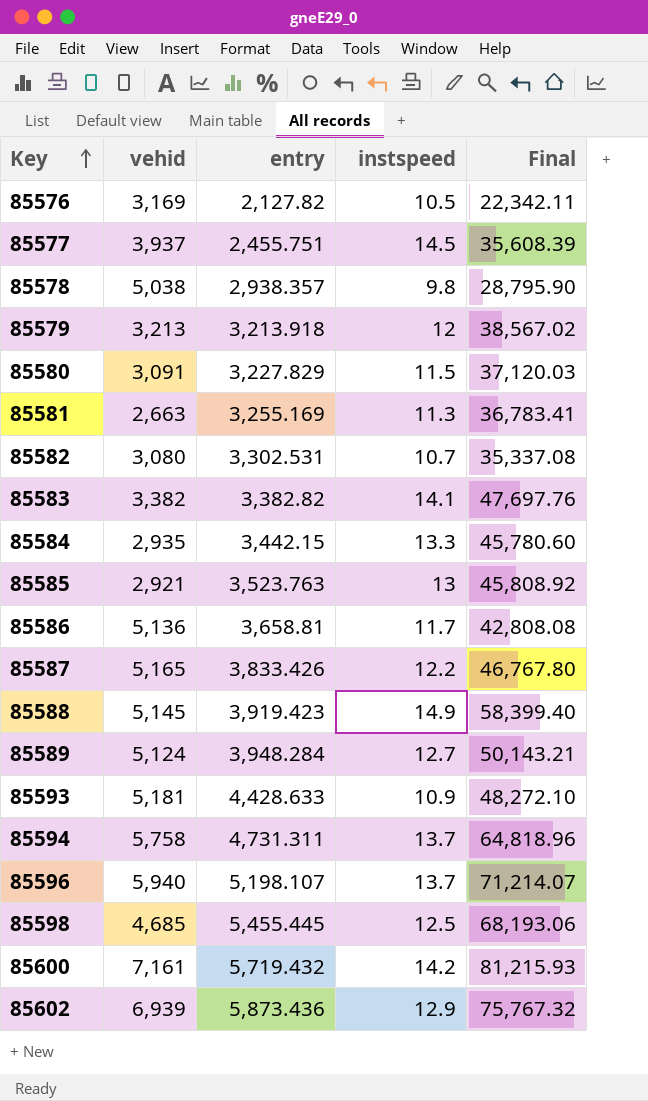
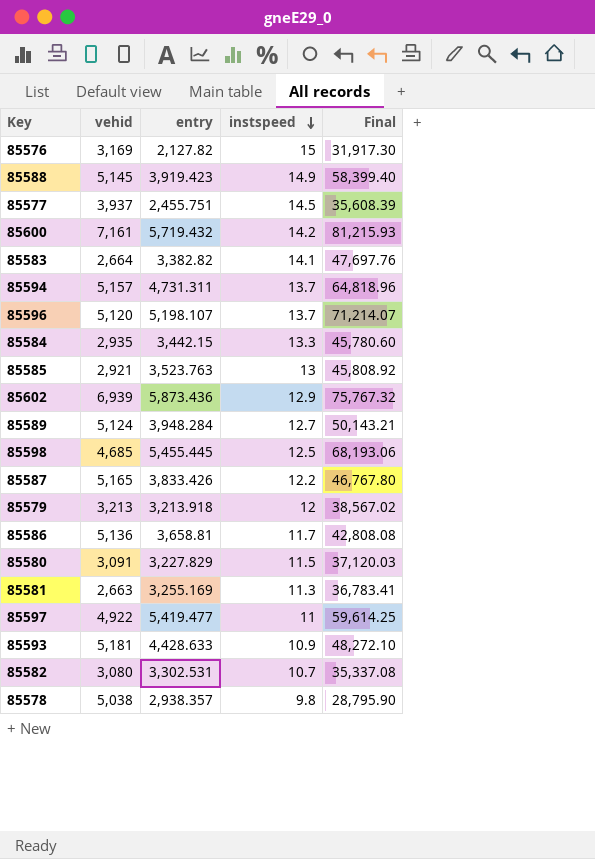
row order: Key ascending -> instspeed descending
85576 | instspeed: 10.5 -> 15
85576 | Final: 22,342.11 -> 31,917.30
85583 | vehid: 3,382 -> 2,664
85594 | vehid: 5,758 -> 5,157
85596 | vehid: 5,940 -> 5,120
row 85597: none -> 4,922 | 5,419.477 | 11 | 59,614.25

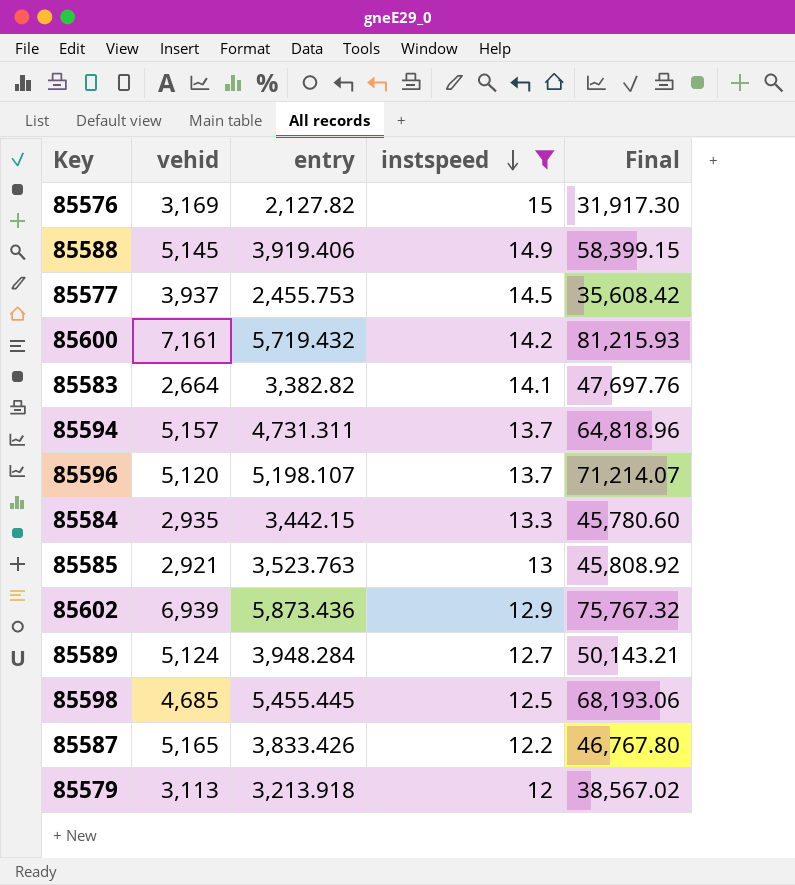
filter: none -> instspeed >= 12
85588 | entry: 3,919.423 -> 3,919.406
85588 | Final: 58,399.40 -> 58,399.15
85577 | entry: 2,455.751 -> 2,455.753
85577 | Final: 35,608.39 -> 35,608.42
85579 | vehid: 3,213 -> 3,113

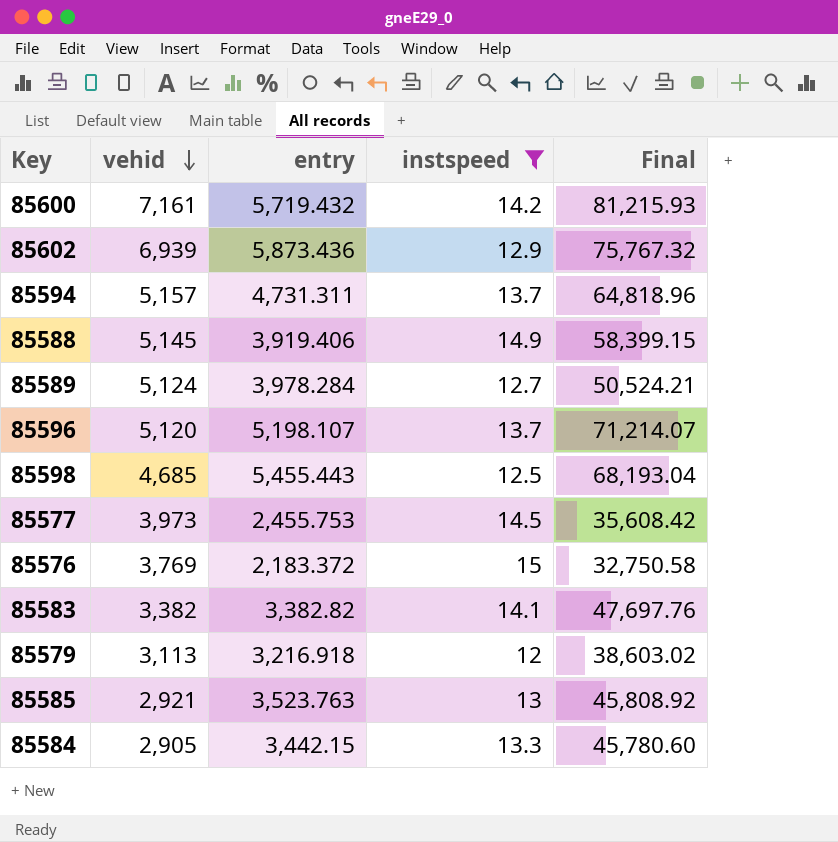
row order: instspeed descending -> vehid descending
row 85587: 5,165 | 3,833.426 | 12.2 | 46,767.80 -> none
85589 | entry: 3,948.284 -> 3,978.284
85589 | Final: 50,143.21 -> 50,524.21
85598 | entry: 5,455.445 -> 5,455.443
85598 | Final: 68,193.06 -> 68,193.04
85577 | vehid: 3,937 -> 3,973
85576 | vehid: 3,169 -> 3,769
85576 | entry: 2,127.82 -> 2,183.372
85576 | Final: 31,917.30 -> 32,750.58
85583 | vehid: 2,664 -> 3,382
85579 | entry: 3,213.918 -> 3,216.918
85579 | Final: 38,567.02 -> 38,603.02
85584 | vehid: 2,935 -> 2,905

